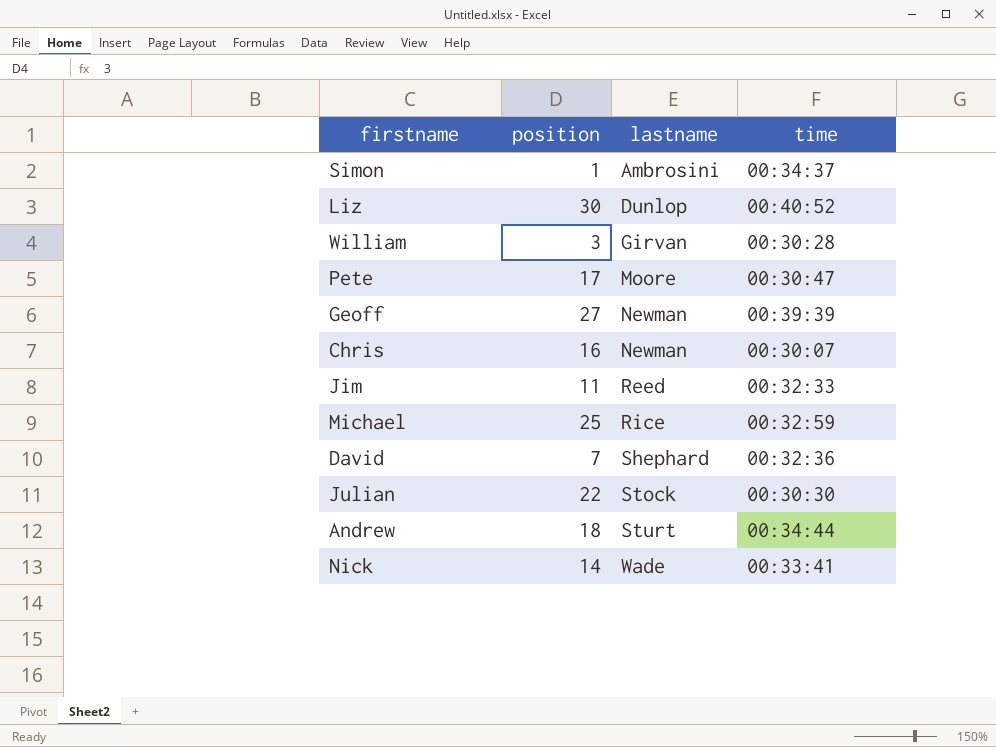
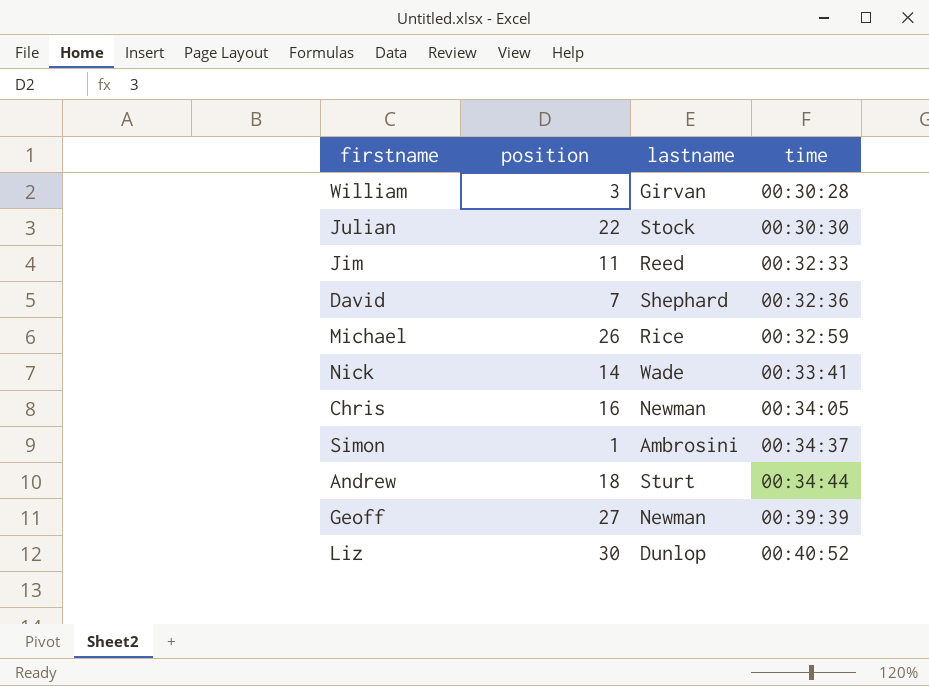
row order: lastname ascending -> time ascending
row Pete: 17 | Moore | 00:30:47 -> none
Michael | position: 25 -> 26
Chris | time: 00:30:07 -> 00:34:05

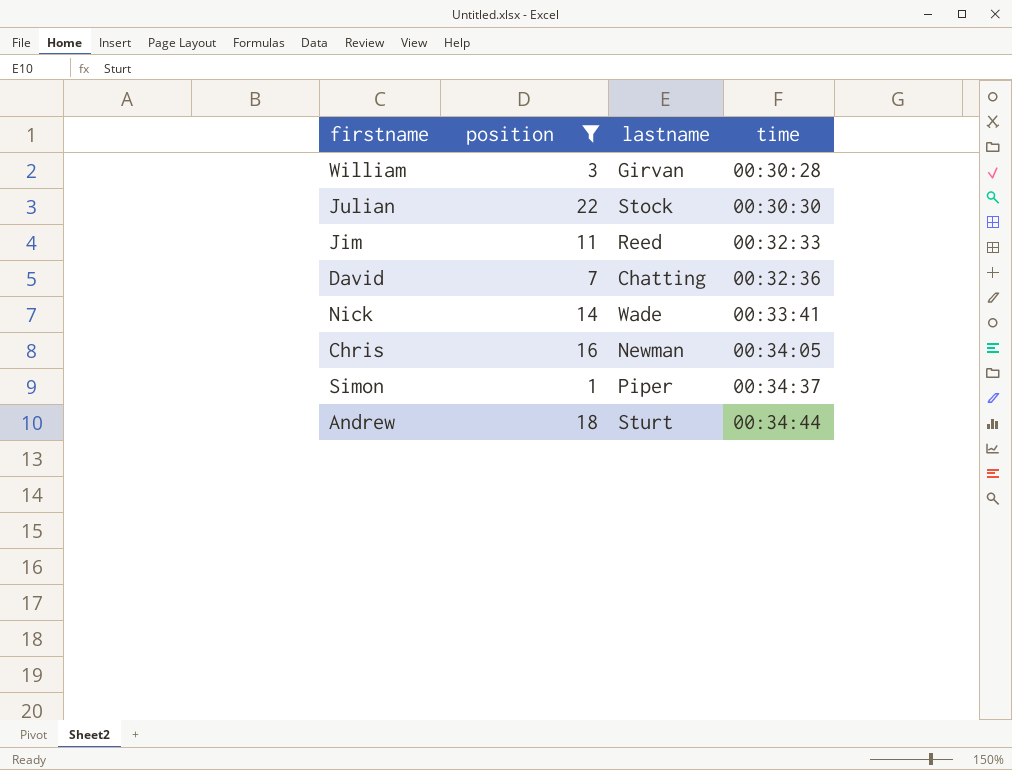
filter: none -> position <= 22
David | lastname: Shephard -> Chatting
Simon | lastname: Ambrosini -> Piper

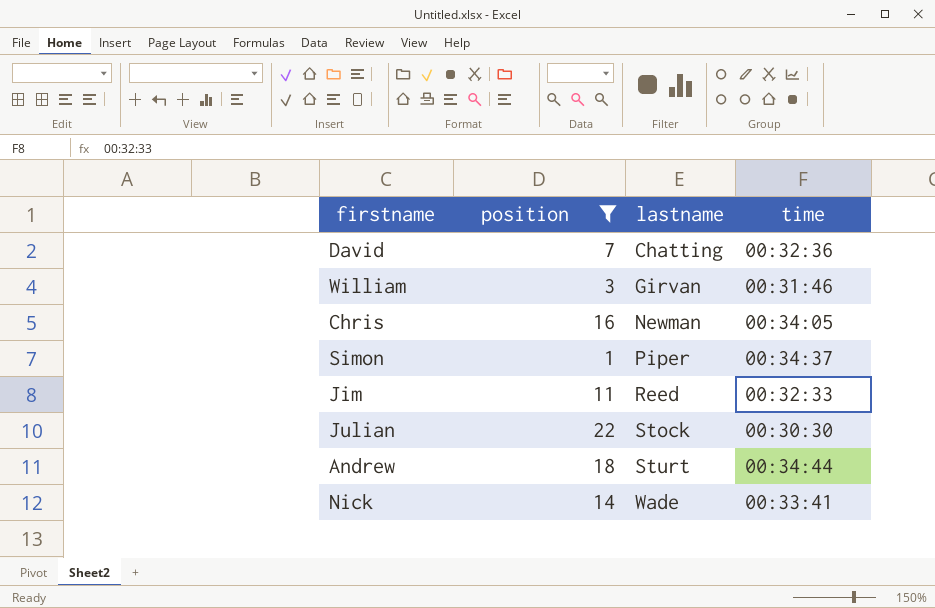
row order: time ascending -> lastname ascending
William | time: 00:30:28 -> 00:31:46

